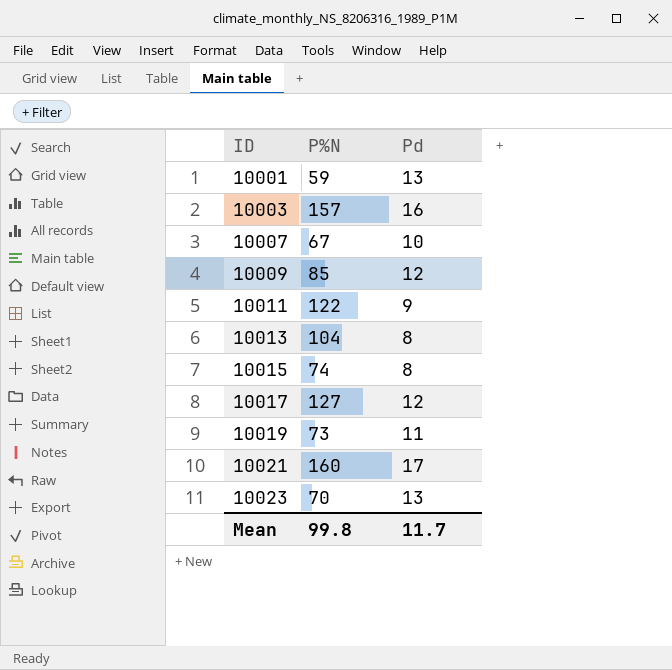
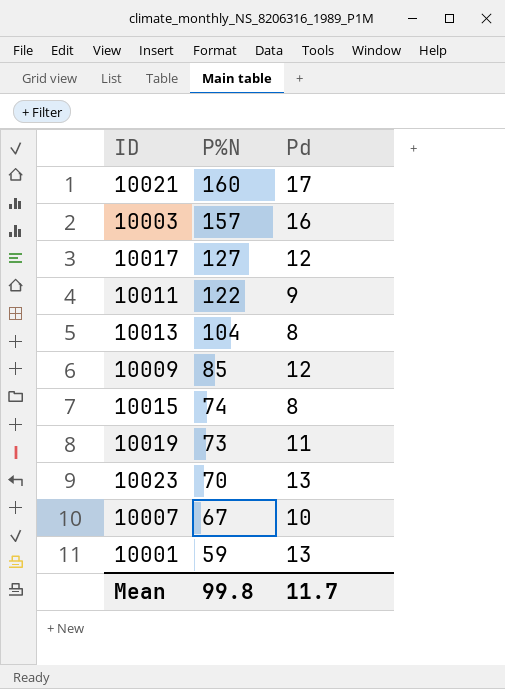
row order: ID ascending -> P%N descending

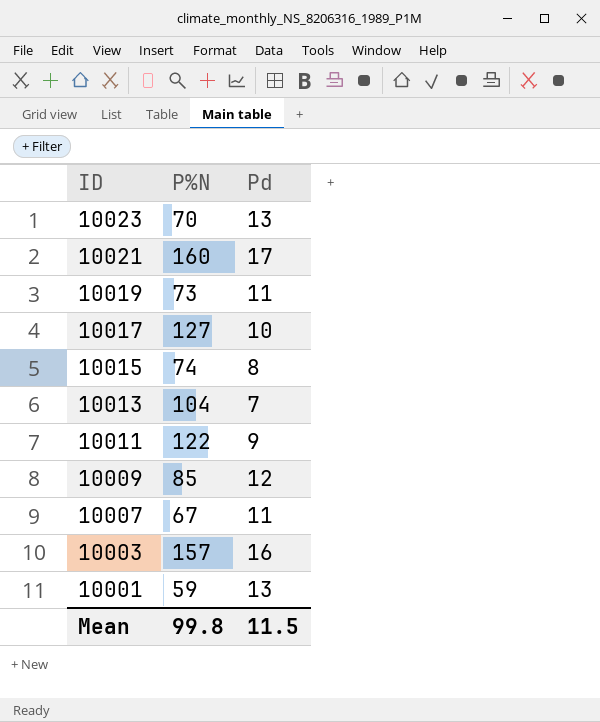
row order: P%N descending -> ID descending
10017 | Pd: 12 -> 10
10013 | Pd: 8 -> 7
10007 | Pd: 10 -> 11
Mean | Pd: 11.7 -> 11.5

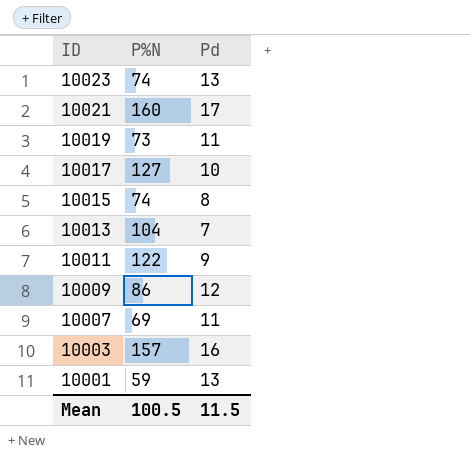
10023 | P%N: 70 -> 74
10009 | P%N: 85 -> 86
10007 | P%N: 67 -> 69
Mean | P%N: 99.8 -> 100.5

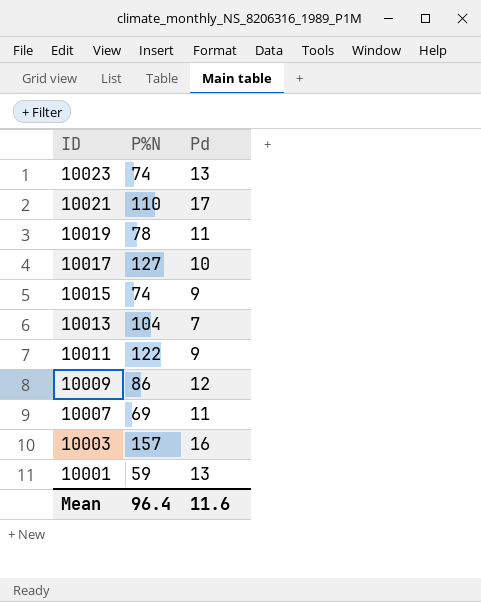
10021 | P%N: 160 -> 110
10019 | P%N: 73 -> 78
10015 | Pd: 8 -> 9
Mean | P%N: 100.5 -> 96.4
Mean | Pd: 11.5 -> 11.6

